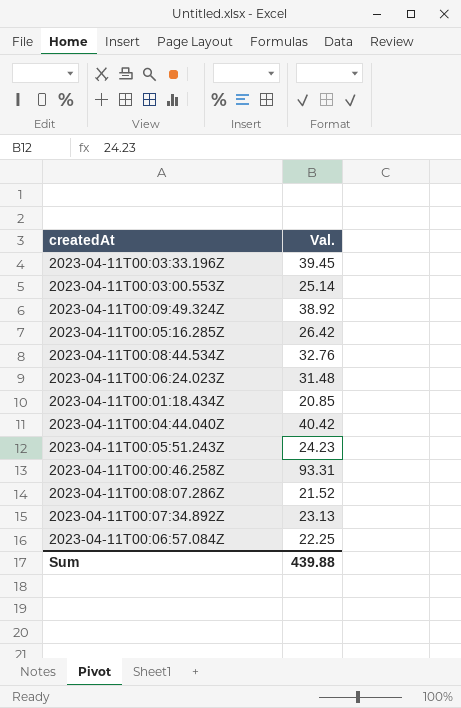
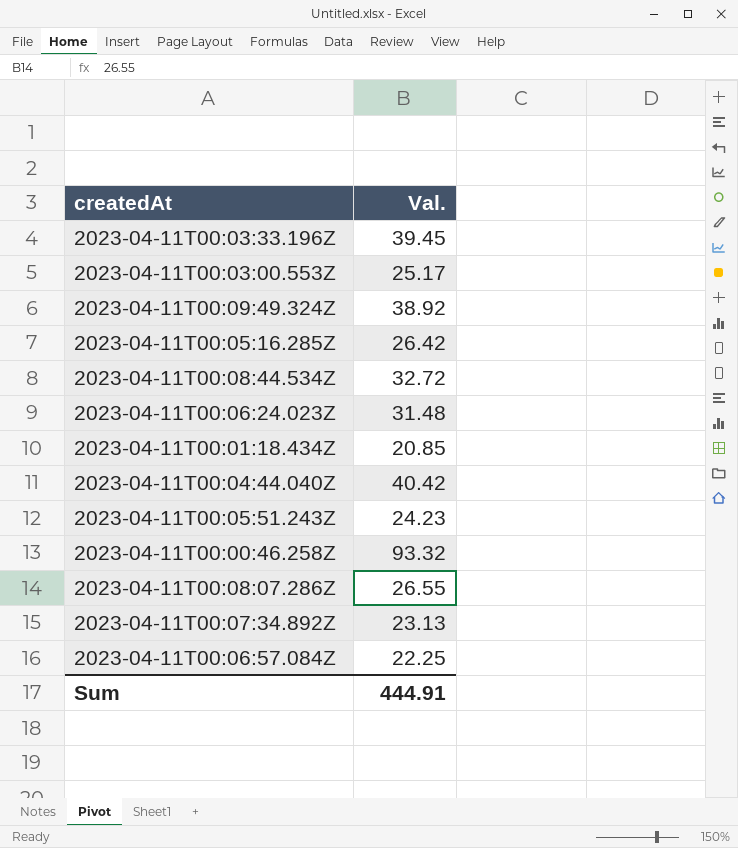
2023-04-11T00:03:00.553Z | Val.: 25.14 -> 25.17
2023-04-11T00:08:44.534Z | Val.: 32.76 -> 32.72
2023-04-11T00:00:46.258Z | Val.: 93.31 -> 93.32
2023-04-11T00:08:07.286Z | Val.: 21.52 -> 26.55
Sum | Val.: 439.88 -> 444.91

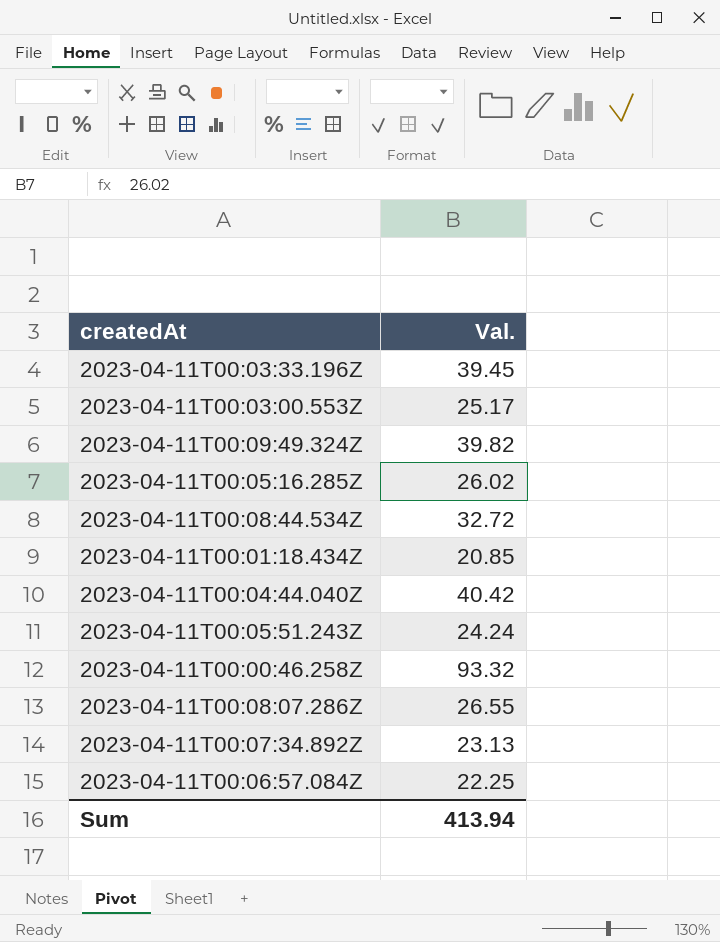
row 2023-04-11T00:06:24.023Z: 31.48 -> none
2023-04-11T00:09:49.324Z | Val.: 38.92 -> 39.82
2023-04-11T00:05:16.285Z | Val.: 26.42 -> 26.02
2023-04-11T00:05:51.243Z | Val.: 24.23 -> 24.24
Sum | Val.: 444.91 -> 413.94

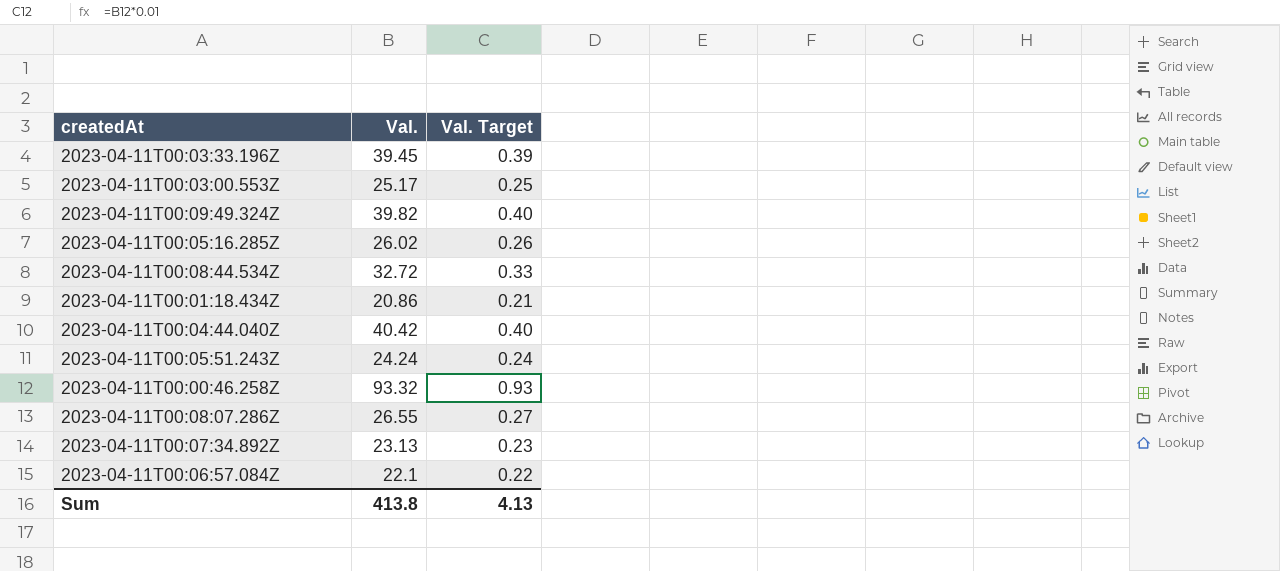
column Val. Target | formula: none -> [Val.] * 0.01
2023-04-11T00:01:18.434Z | Val.: 20.85 -> 20.86
2023-04-11T00:06:57.084Z | Val.: 22.25 -> 22.1
Sum | Val.: 413.94 -> 413.8

